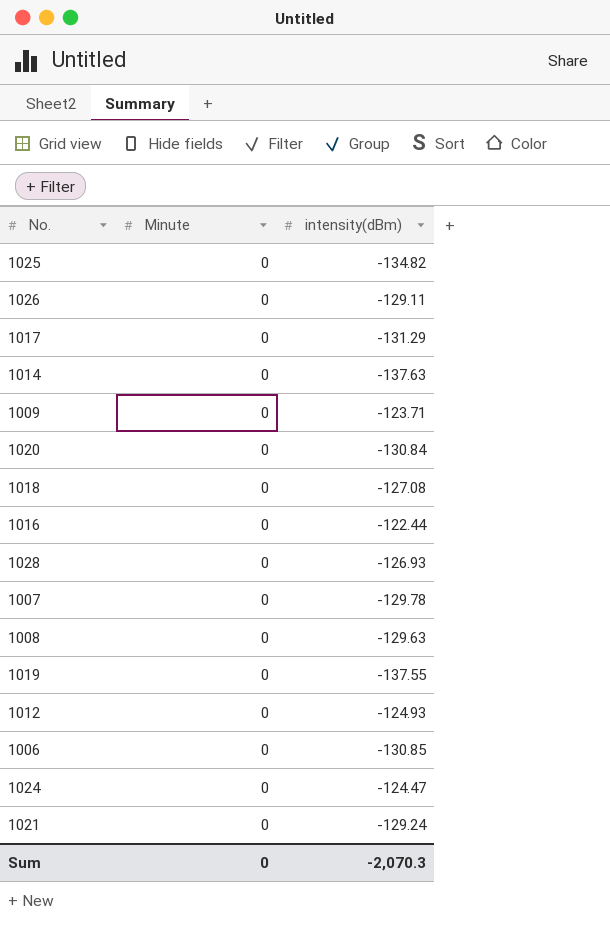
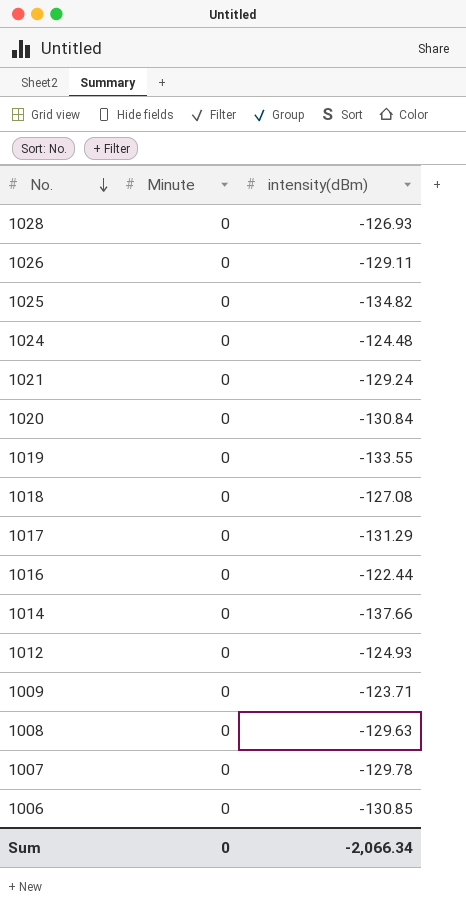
row order: none -> No. descending
1024 | intensity(dBm): -124.47 -> -124.48
1019 | intensity(dBm): -137.55 -> -133.55
1014 | intensity(dBm): -137.63 -> -137.66
Sum | intensity(dBm): -2,070.3 -> -2,066.34

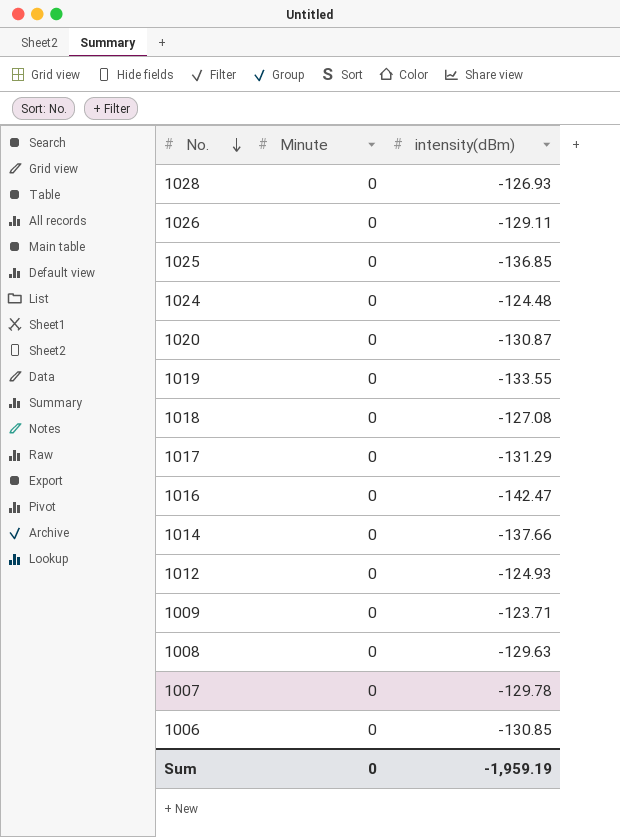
row 1021: 0 | -129.24 -> none
1025 | intensity(dBm): -134.82 -> -136.85
1020 | intensity(dBm): -130.84 -> -130.87
1016 | intensity(dBm): -122.44 -> -142.47
Sum | intensity(dBm): -2,066.34 -> -1,959.19

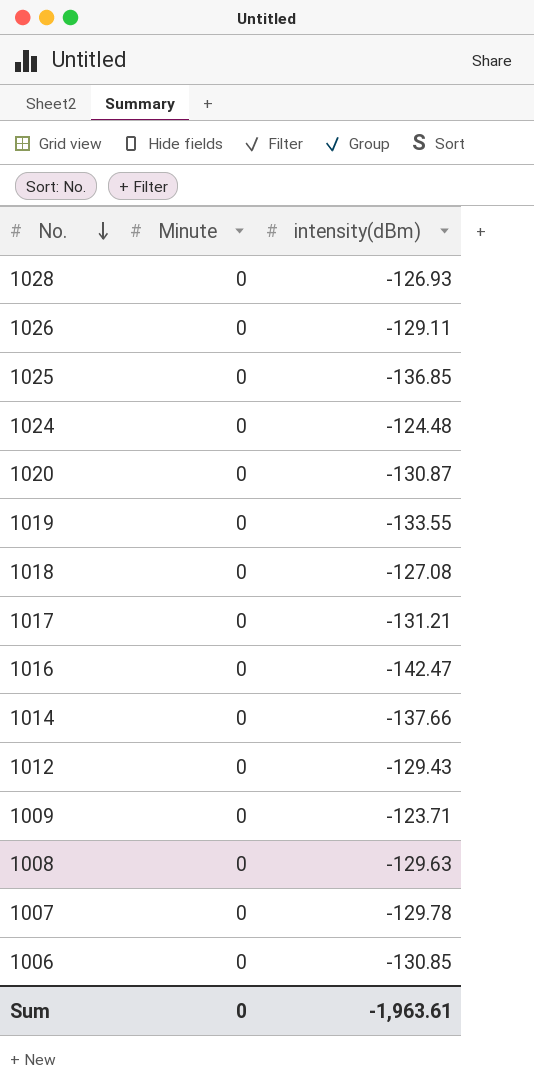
1017 | intensity(dBm): -131.29 -> -131.21
1012 | intensity(dBm): -124.93 -> -129.43
Sum | intensity(dBm): -1,959.19 -> -1,963.61

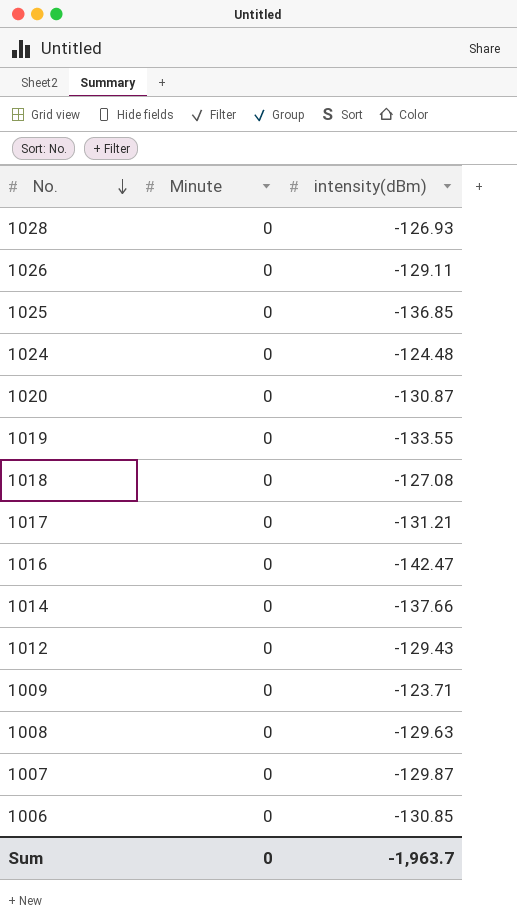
1007 | intensity(dBm): -129.78 -> -129.87
Sum | intensity(dBm): -1,963.61 -> -1,963.7

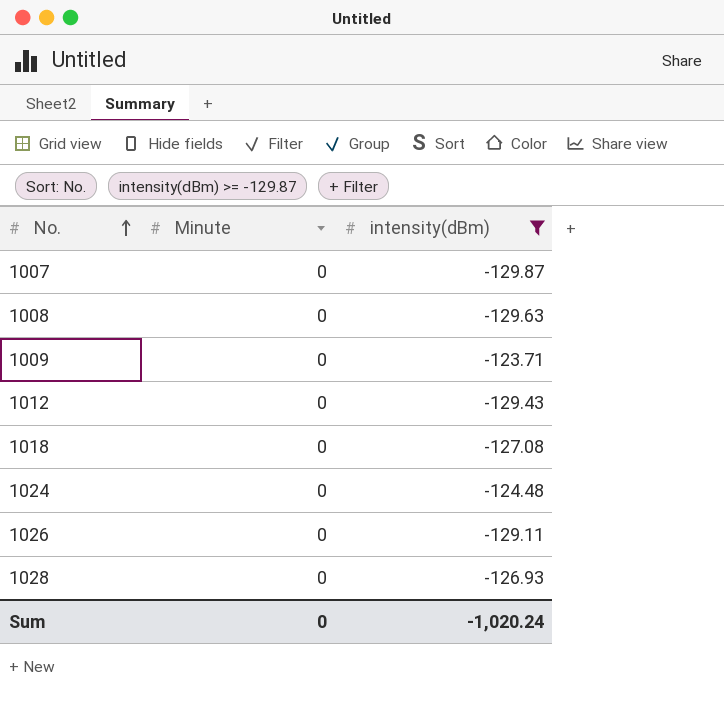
filter: none -> intensity(dBm) >= -129.87
row order: No. descending -> No. ascending
Sum | intensity(dBm): -1,963.7 -> -1,020.24

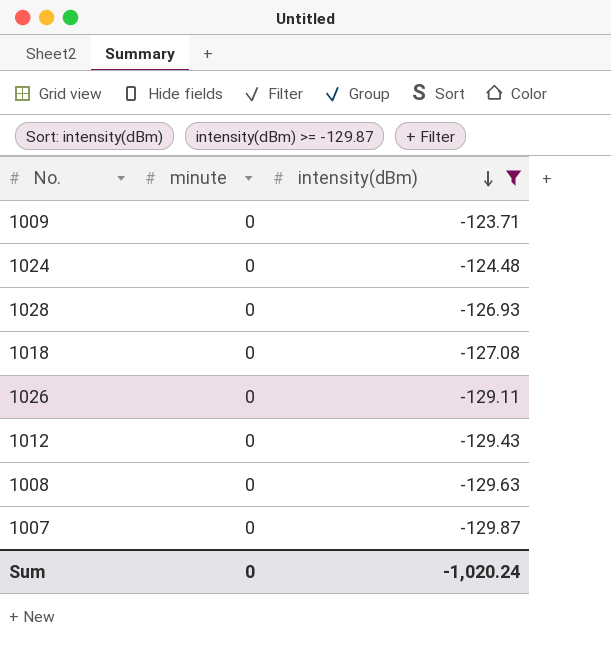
row order: No. ascending -> intensity(dBm) descending
column name: Minute -> minute

